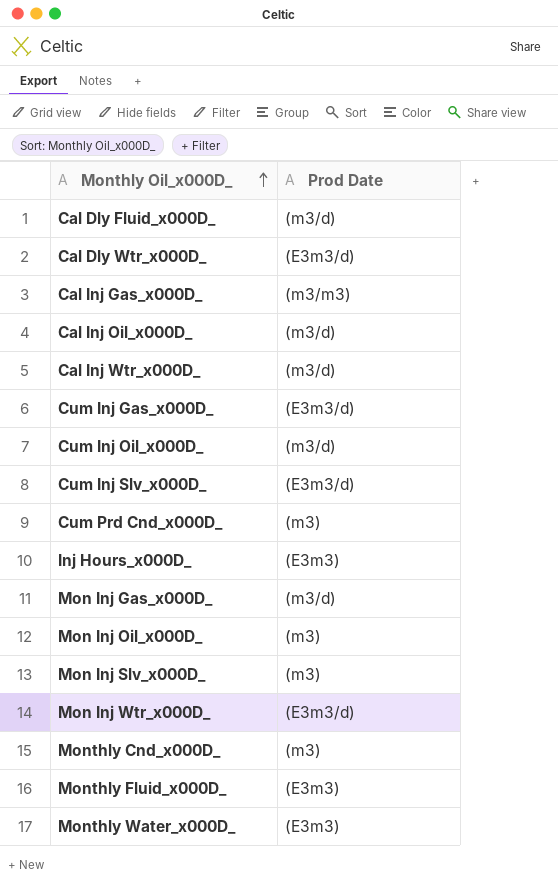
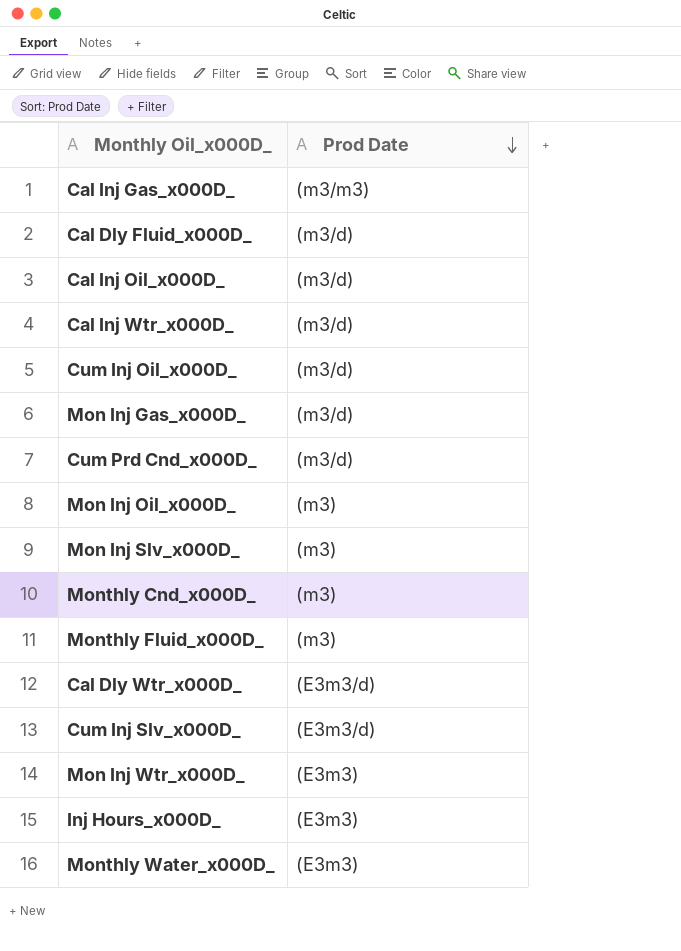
row order: Monthly Oil_x000D_ ascending -> Prod Date descending
row Cum Inj Gas_x000D_: (E3m3/d) -> none
Cum Prd Cnd_x000D_ | Prod Date: (m3) -> (m3/d)
Monthly Fluid_x000D_ | Prod Date: (E3m3) -> (m3)
Mon Inj Wtr_x000D_ | Prod Date: (E3m3/d) -> (E3m3)

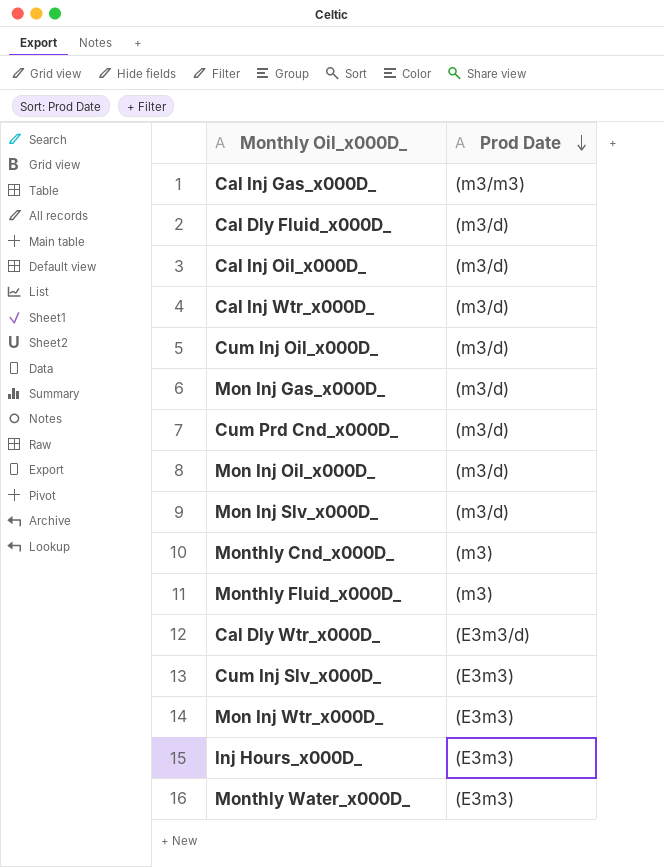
Mon Inj Oil_x000D_ | Prod Date: (m3) -> (m3/d)
Mon Inj Slv_x000D_ | Prod Date: (m3) -> (m3/d)
Cum Inj Slv_x000D_ | Prod Date: (E3m3/d) -> (E3m3)

